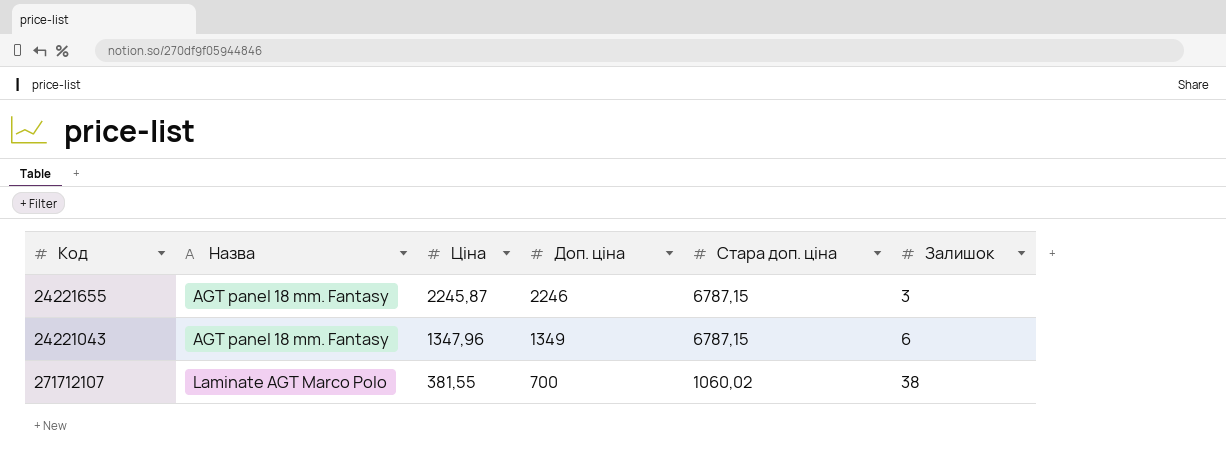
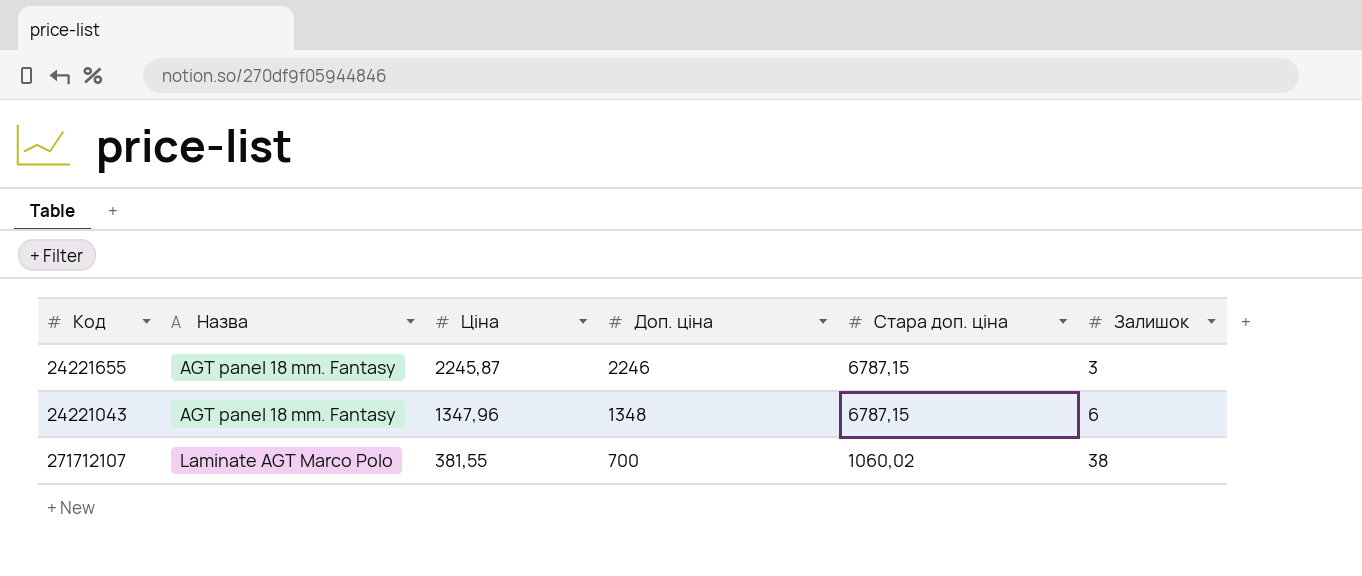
24221043 | Доп. ціна: 1349 -> 1348

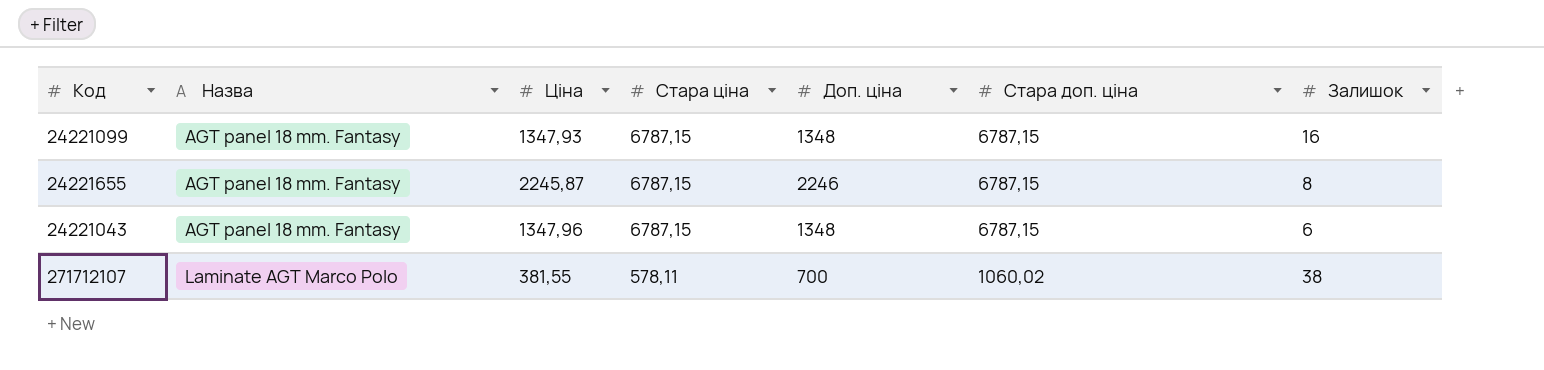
column Стара ціна | position: none -> 4
row 24221099: none -> AGT panel 18 mm. Fantasy | 1347,93 | 6787,15 | 1348 | 6787,15 | 16
24221655 | Залишок: 3 -> 8

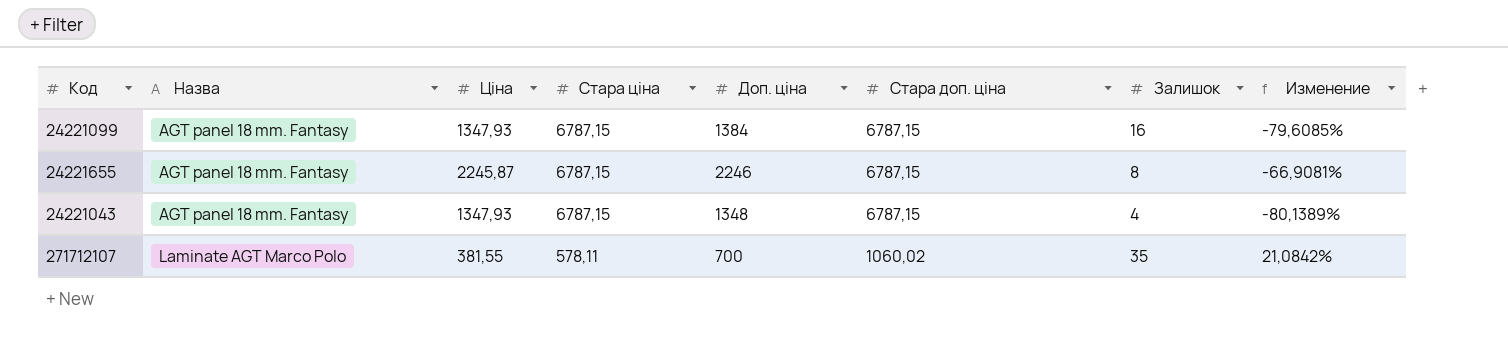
column Изменение | formula: none -> ([Доп. ціна] - [Стара ціна]) / [Стара ціна]
24221099 | Доп. ціна: 1348 -> 1384
24221043 | Ціна: 1347,96 -> 1347,93
24221043 | Залишок: 6 -> 4
271712107 | Залишок: 38 -> 35

